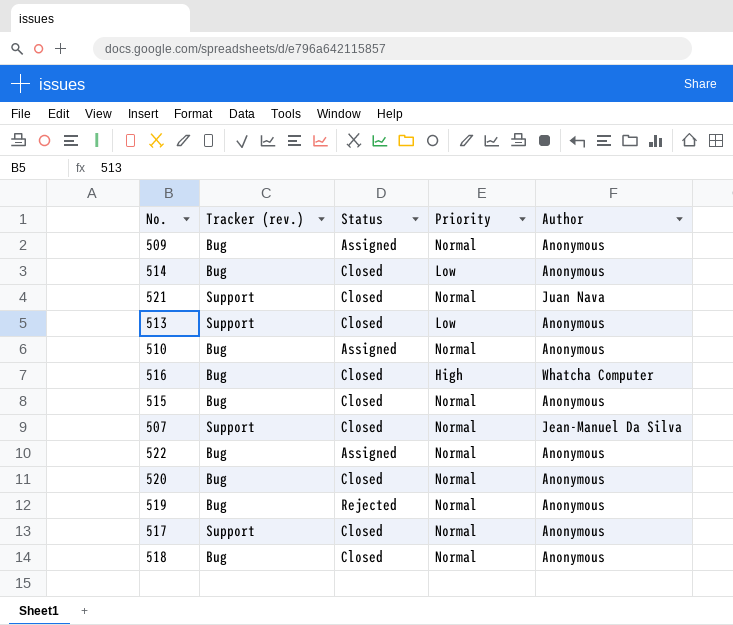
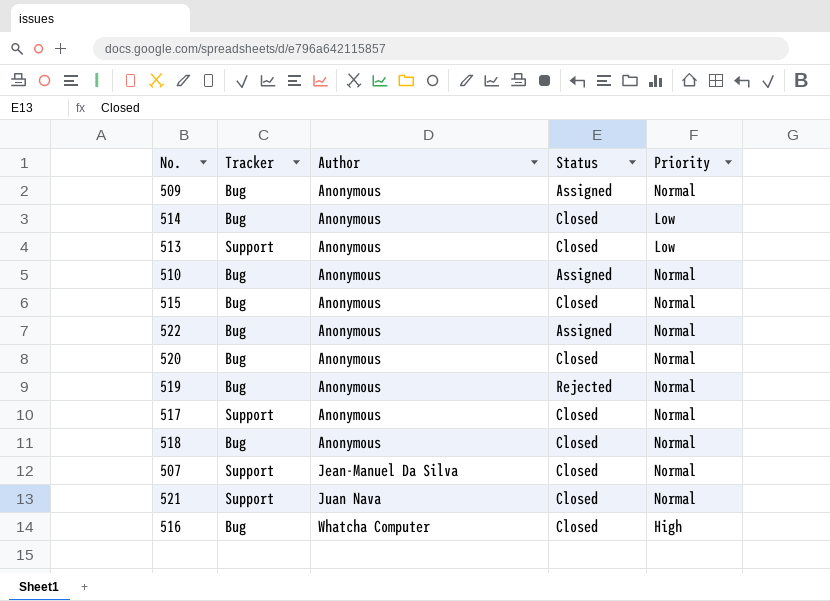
row order: none -> Author ascending
column name: Tracker (rev.) -> Tracker
column Author | position: 5 -> 3

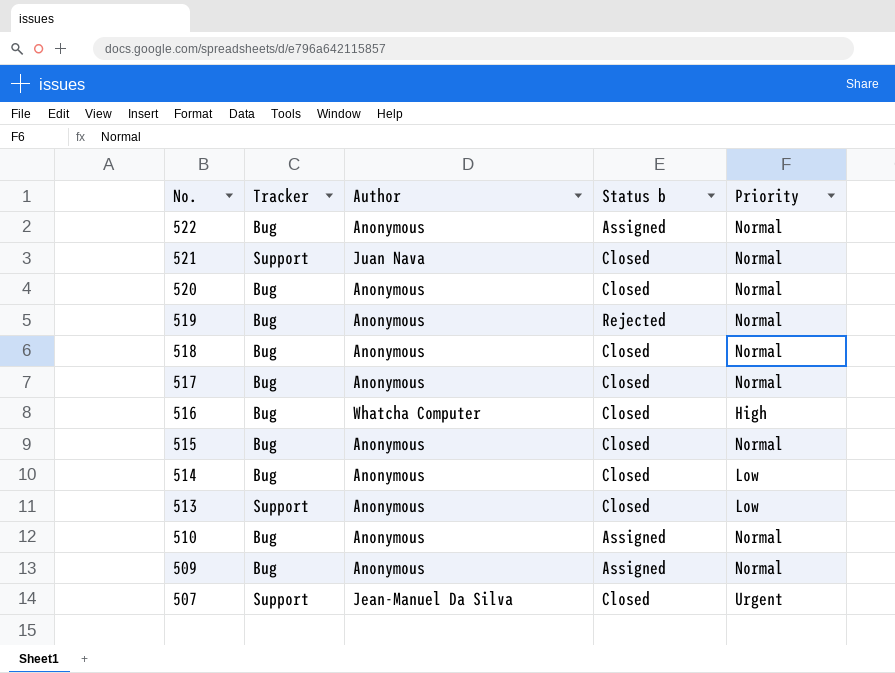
row order: Author ascending -> No. descending
column name: Status -> Status b
517 | Tracker: Support -> Bug
507 | Priority: Normal -> Urgent

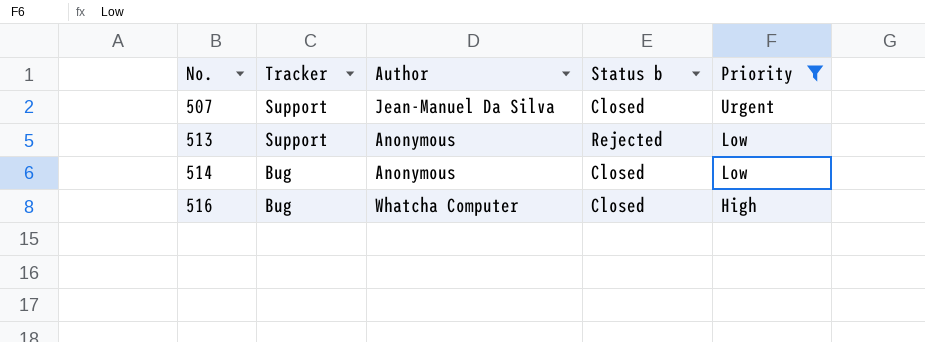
filter: none -> Priority != Normal
row order: No. descending -> No. ascending
513 | Status b: Closed -> Rejected

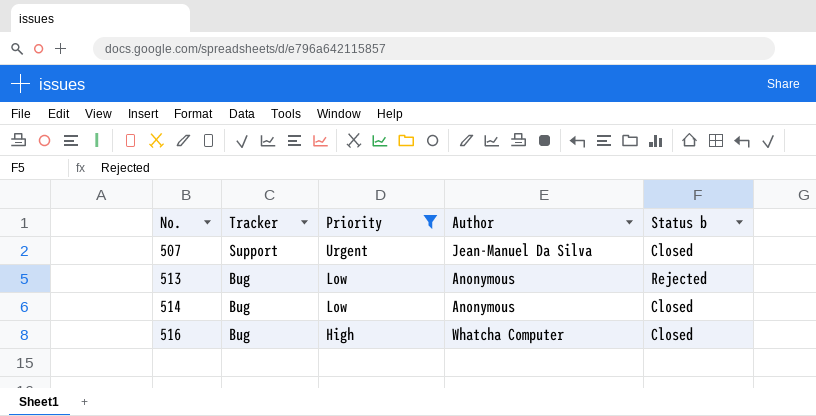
column Priority | position: 5 -> 3
513 | Tracker: Support -> Bug

